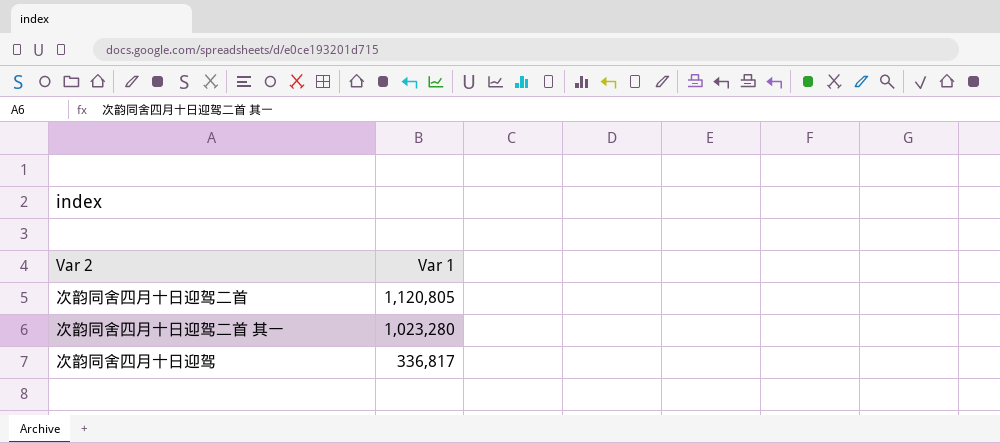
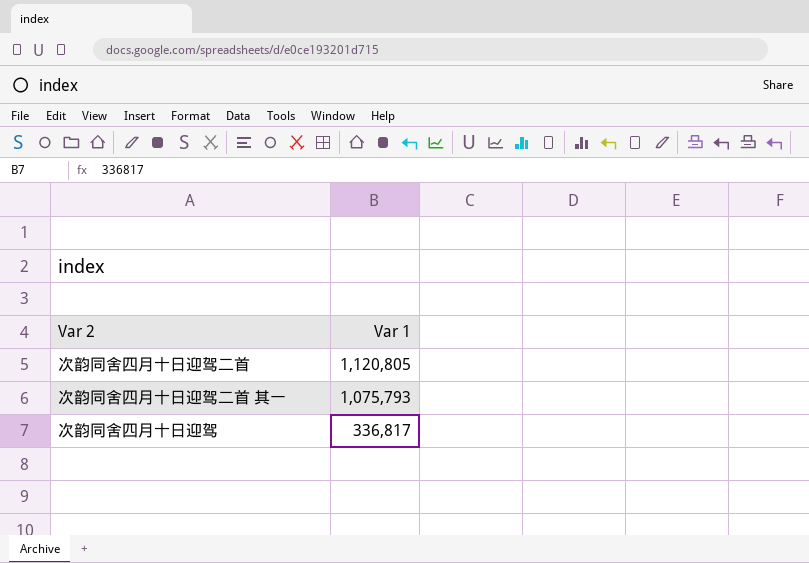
次韵同舍四月十日迎驾二首 其一 | Var 1: 1,023,280 -> 1,075,793

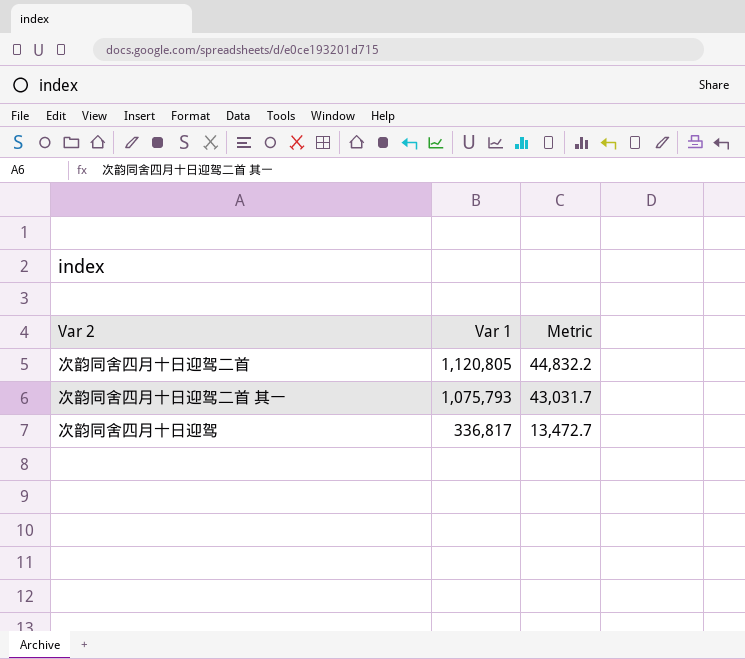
column Metric | formula: none -> [Var 1] * 0.04

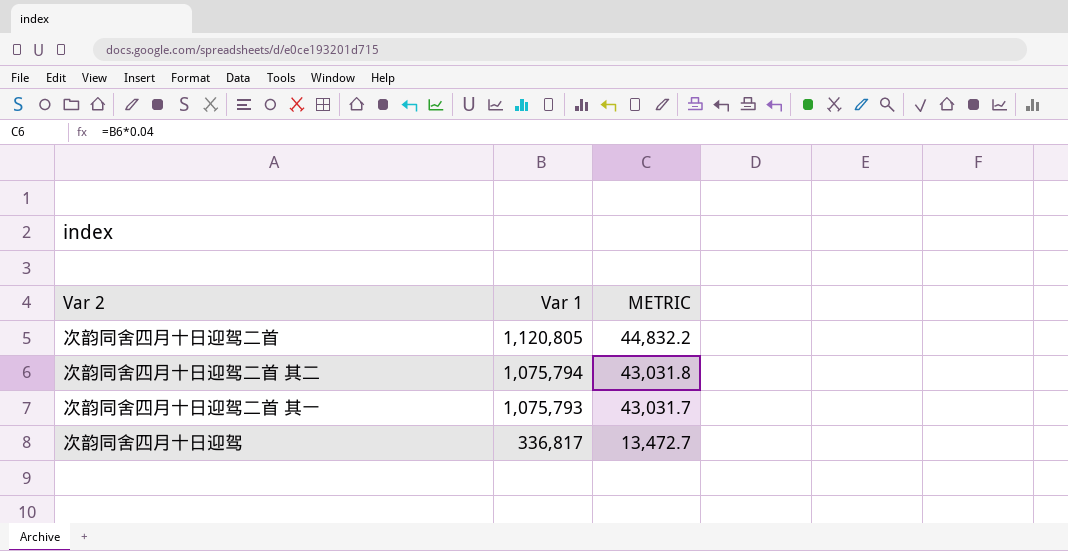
column name: Metric -> METRIC
row 次韵同舍四月十日迎驾二首 其二: none -> 1,075,794 | 43,031.8

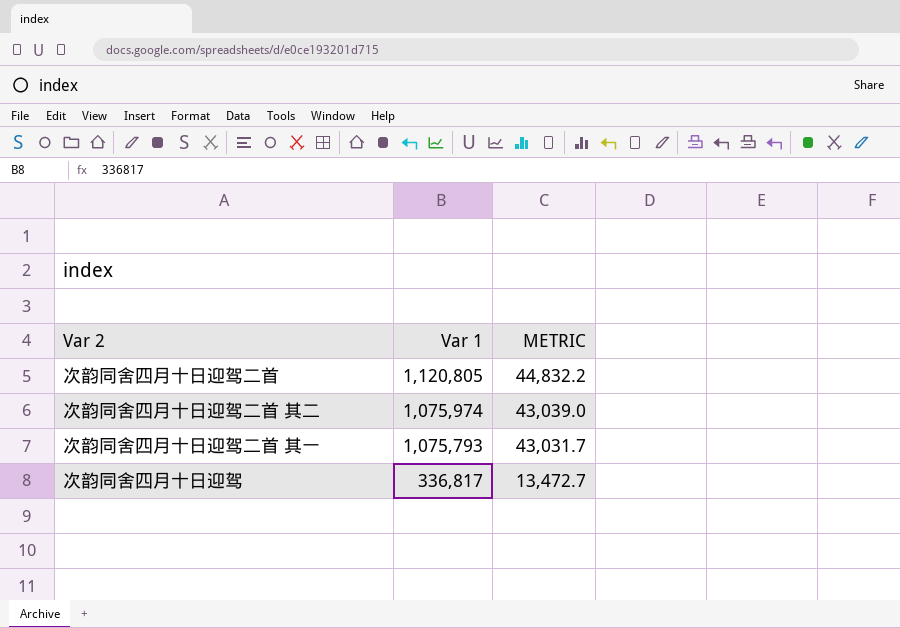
次韵同舍四月十日迎驾二首 其二 | Var 1: 1,075,794 -> 1,075,974
次韵同舍四月十日迎驾二首 其二 | METRIC: 43,031.8 -> 43,039.0

